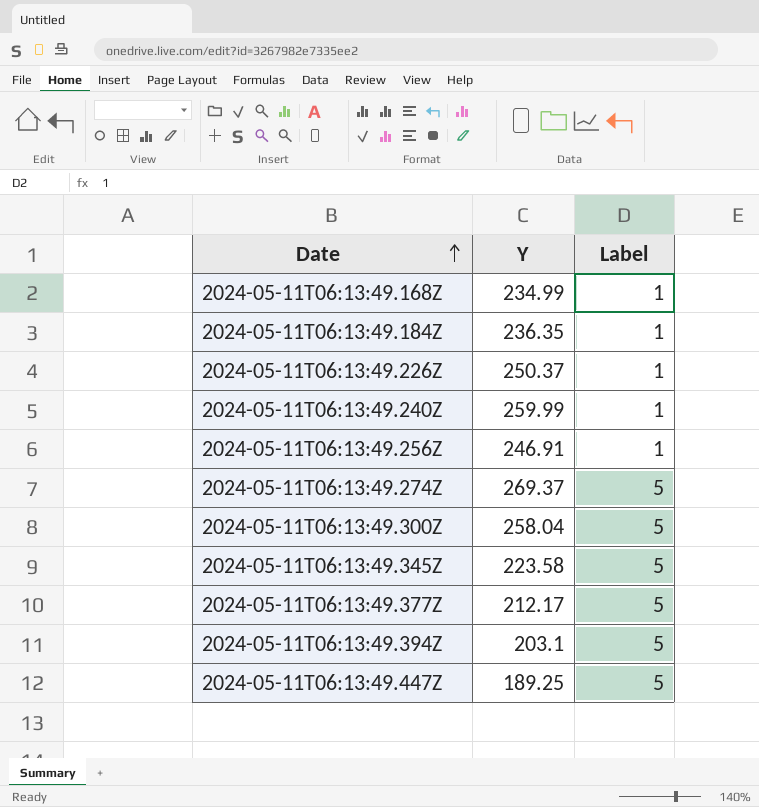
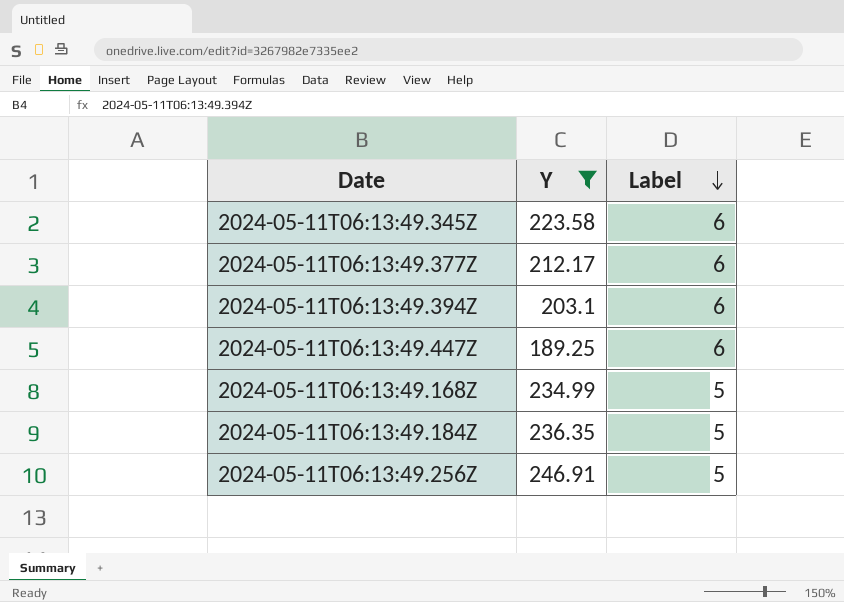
filter: none -> Y <= 246.91
row order: Date ascending -> Label descending
2024-05-11T06:13:49.345Z | Label: 5 -> 6
2024-05-11T06:13:49.377Z | Label: 5 -> 6
2024-05-11T06:13:49.394Z | Label: 5 -> 6
2024-05-11T06:13:49.447Z | Label: 5 -> 6
2024-05-11T06:13:49.168Z | Label: 1 -> 5
2024-05-11T06:13:49.184Z | Label: 1 -> 5
2024-05-11T06:13:49.256Z | Label: 1 -> 5

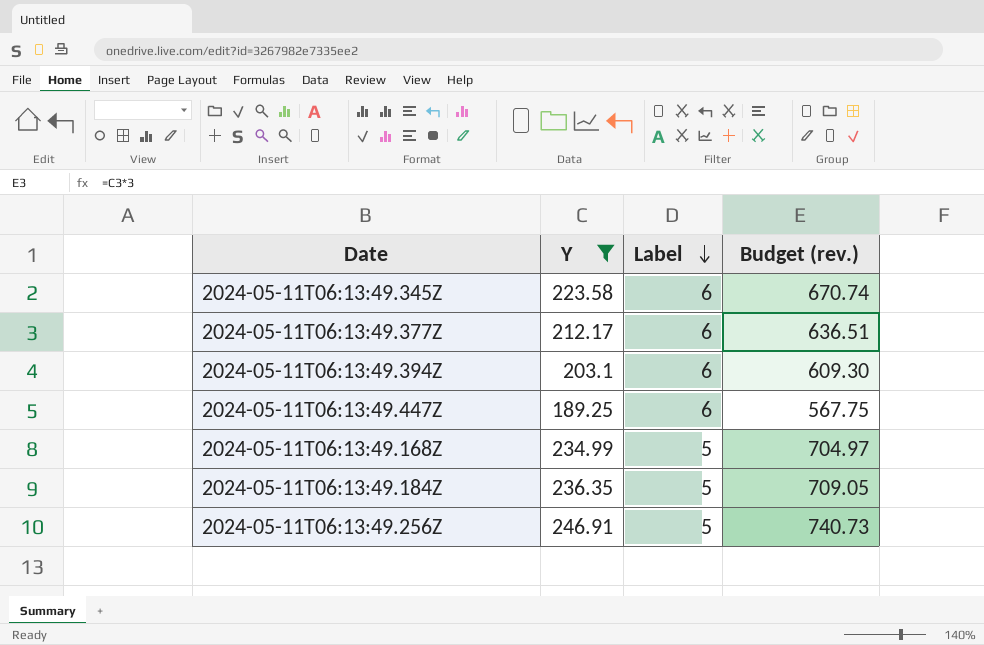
column Budget (rev.) | formula: none -> [Y] * 3

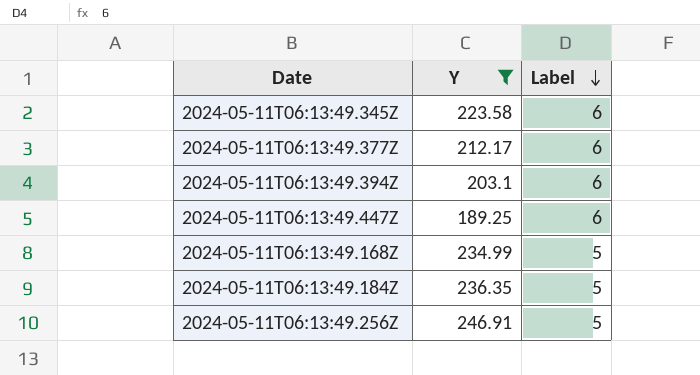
column Budget (rev.) | formula: [Y] * 3 -> none

